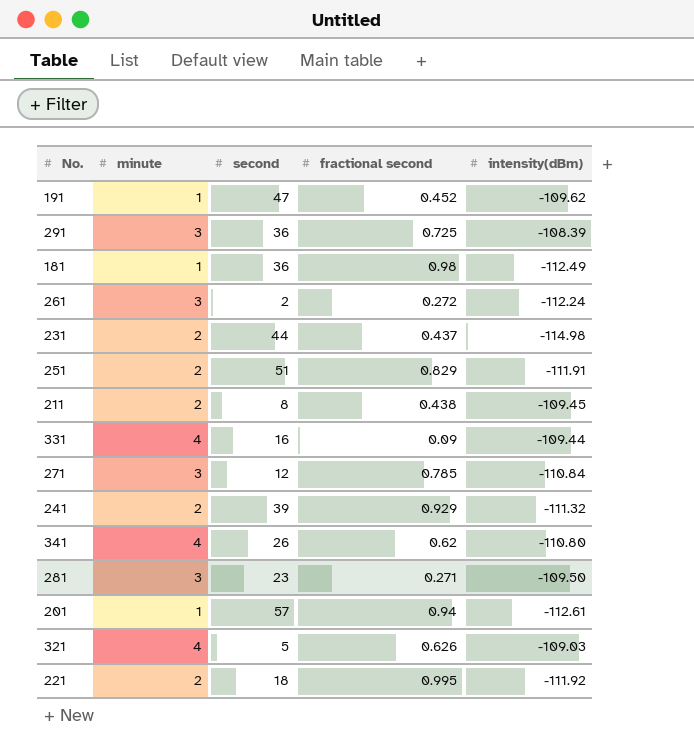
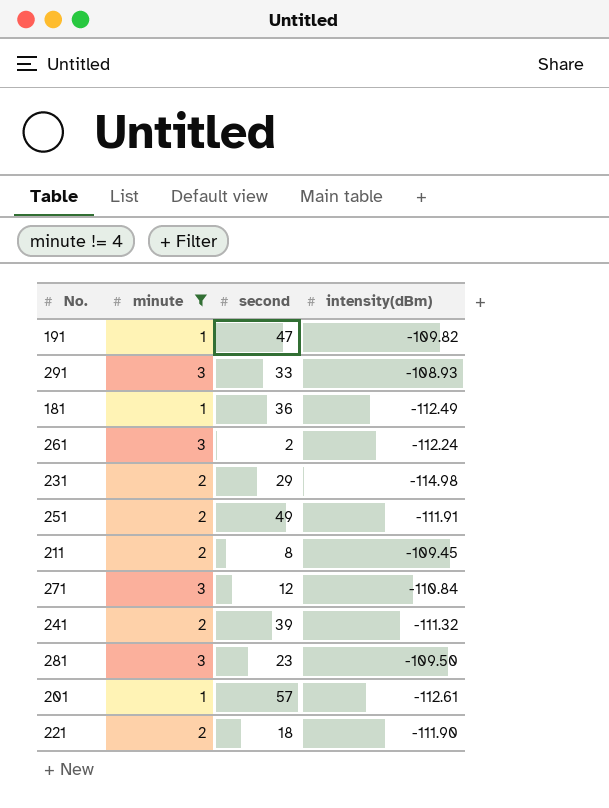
filter: none -> minute != 4
column fractional second | position: 4 -> none
191 | intensity(dBm): -109.62 -> -109.82
291 | second: 36 -> 33
291 | intensity(dBm): -108.39 -> -108.93
231 | second: 44 -> 29
251 | second: 51 -> 49
221 | intensity(dBm): -111.92 -> -111.90

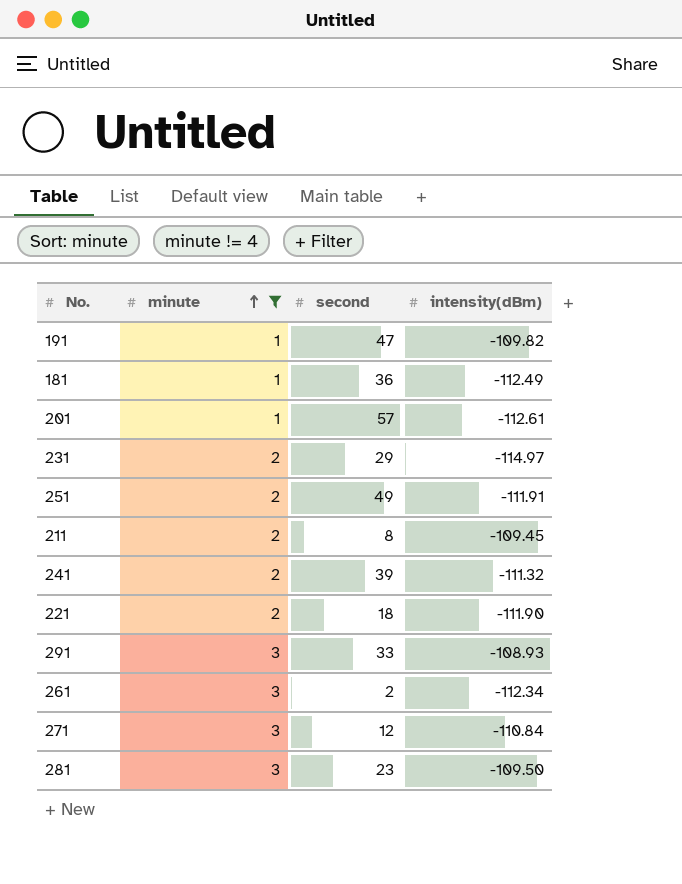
row order: none -> minute ascending
231 | intensity(dBm): -114.98 -> -114.97
261 | intensity(dBm): -112.24 -> -112.34

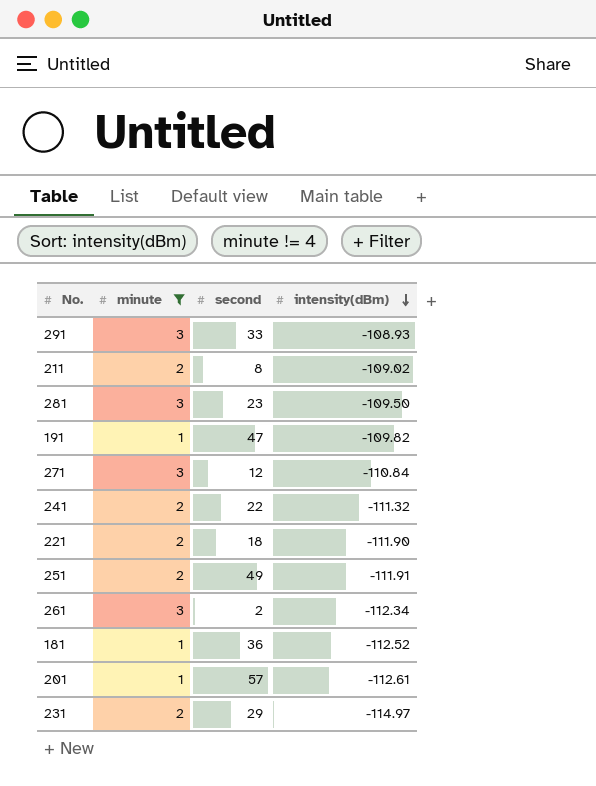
row order: minute ascending -> intensity(dBm) descending
211 | intensity(dBm): -109.45 -> -109.02
241 | second: 39 -> 22
181 | intensity(dBm): -112.49 -> -112.52

